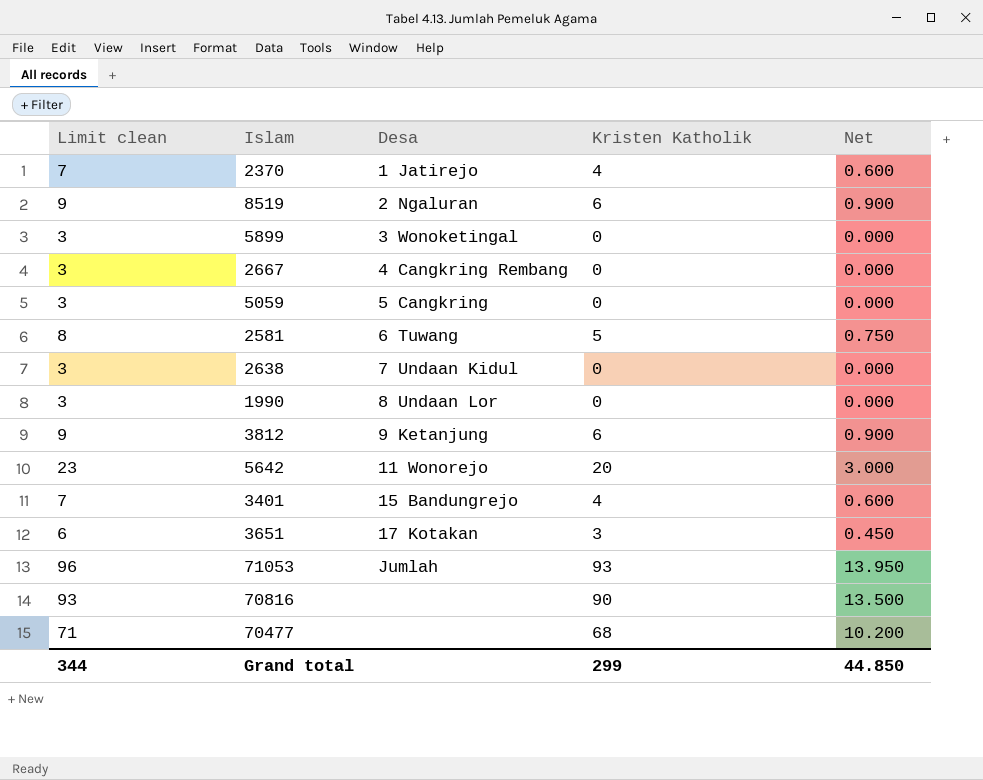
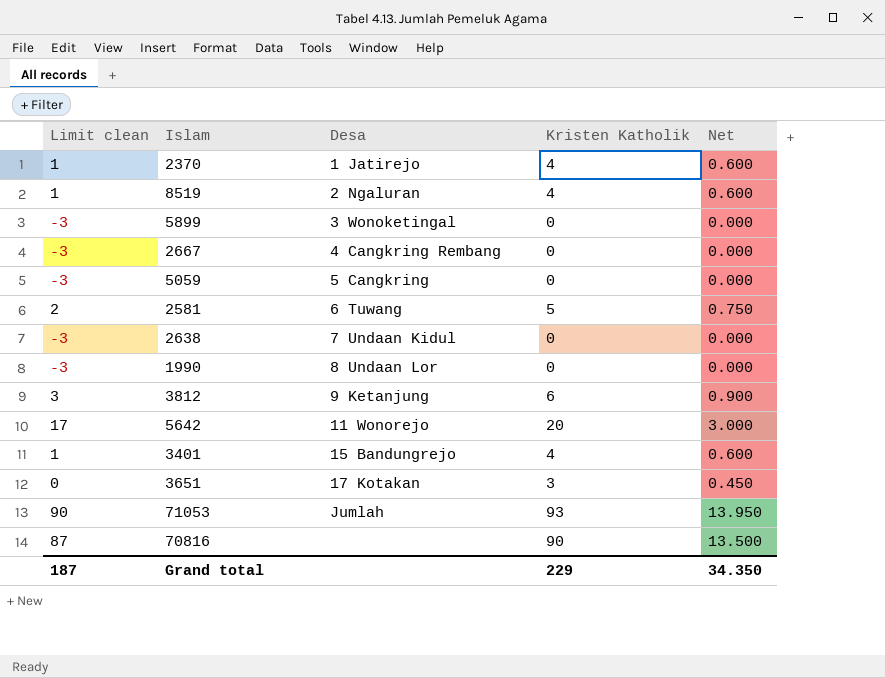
column Limit clean | formula: [Kristen Katholik] + 3 -> [Kristen Katholik] - 3
row 70477: 71 | none | 68 | 10.200 -> none
8519 | Kristen Katholik: 6 -> 4
8519 | Net: 0.900 -> 0.600
Grand total | Limit clean: 344 -> 187
Grand total | Kristen Katholik: 299 -> 229
Grand total | Net: 44.850 -> 34.350

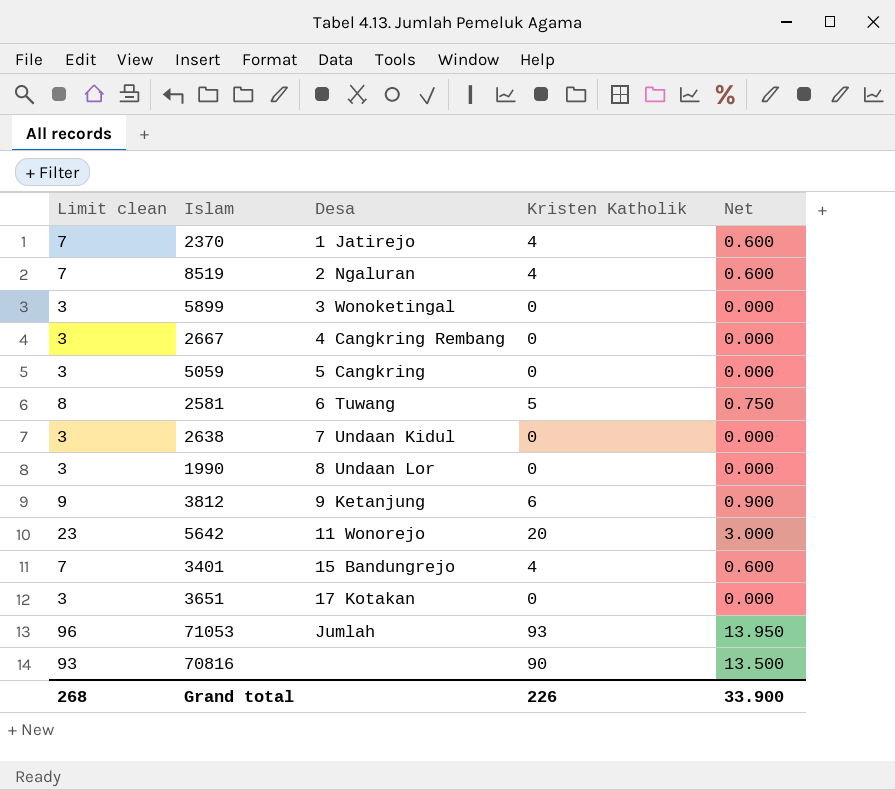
column Limit clean | formula: [Kristen Katholik] - 3 -> [Kristen Katholik] + 3
3651 | Kristen Katholik: 3 -> 0
3651 | Net: 0.450 -> 0.000
Grand total | Limit clean: 187 -> 268
Grand total | Kristen Katholik: 229 -> 226
Grand total | Net: 34.350 -> 33.900

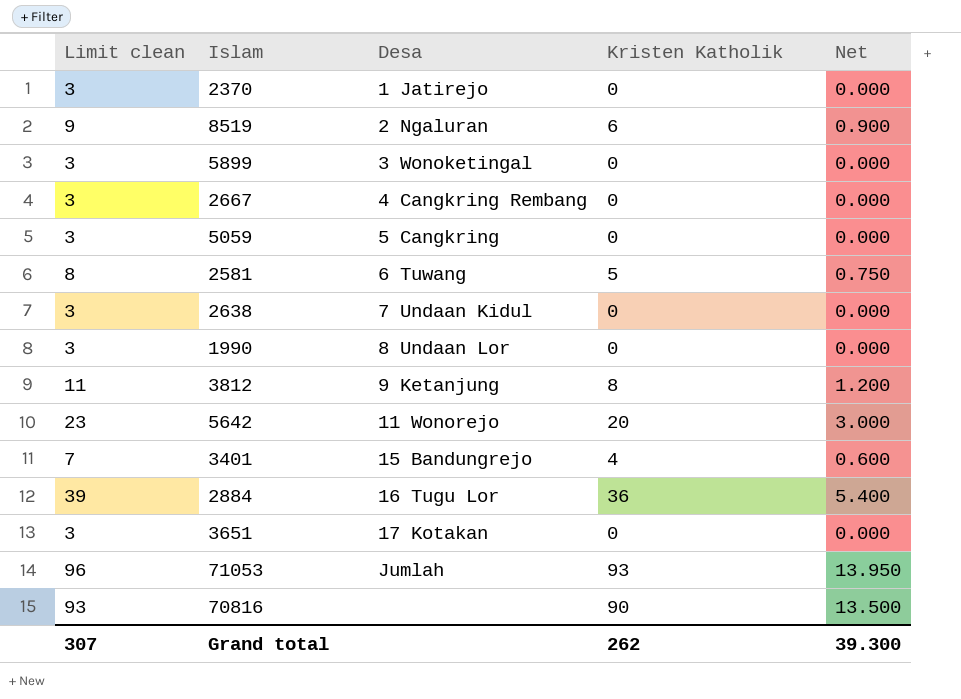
2370 | Limit clean: 7 -> 3
2370 | Kristen Katholik: 4 -> 0
2370 | Net: 0.600 -> 0.000
8519 | Limit clean: 7 -> 9
8519 | Kristen Katholik: 4 -> 6
8519 | Net: 0.600 -> 0.900
3812 | Limit clean: 9 -> 11
3812 | Kristen Katholik: 6 -> 8
3812 | Net: 0.900 -> 1.200
row 2884: none -> 39 | 16 Tugu Lor | 36 | 5.400
Grand total | Limit clean: 268 -> 307
Grand total | Kristen Katholik: 226 -> 262
Grand total | Net: 33.900 -> 39.300

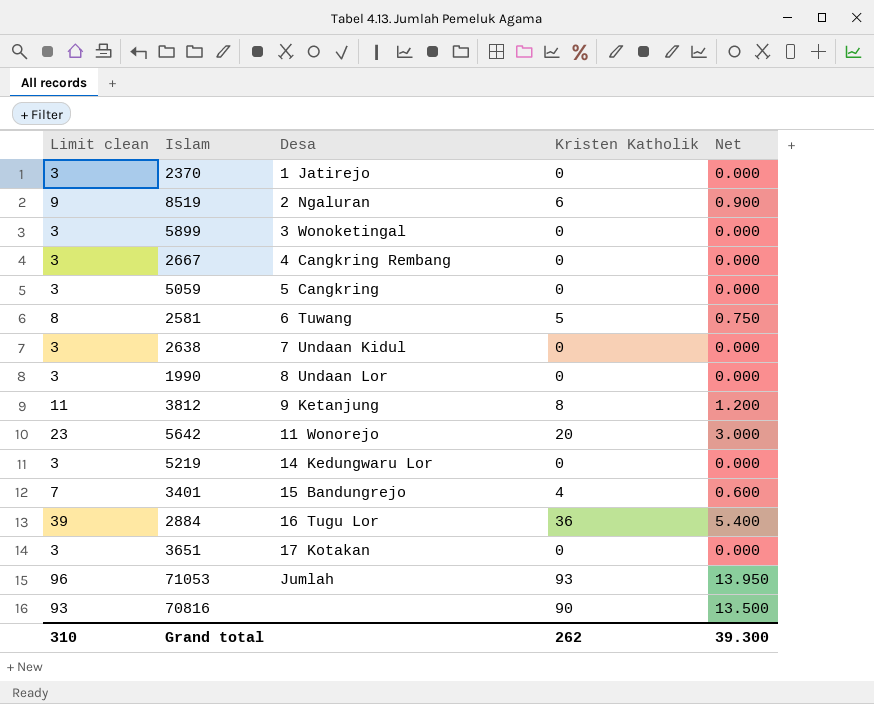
row 5219: none -> 3 | 14 Kedungwaru Lor | 0 | 0.000
Grand total | Limit clean: 307 -> 310

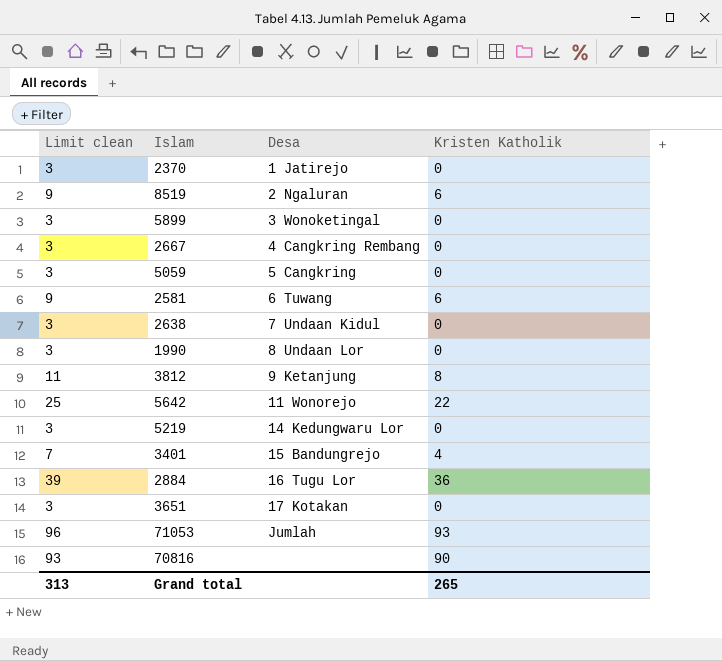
column Net | formula: [Kristen Katholik] * 0.15 -> none
2581 | Limit clean: 8 -> 9
2581 | Kristen Katholik: 5 -> 6
5642 | Limit clean: 23 -> 25
5642 | Kristen Katholik: 20 -> 22
Grand total | Limit clean: 310 -> 313
Grand total | Kristen Katholik: 262 -> 265

